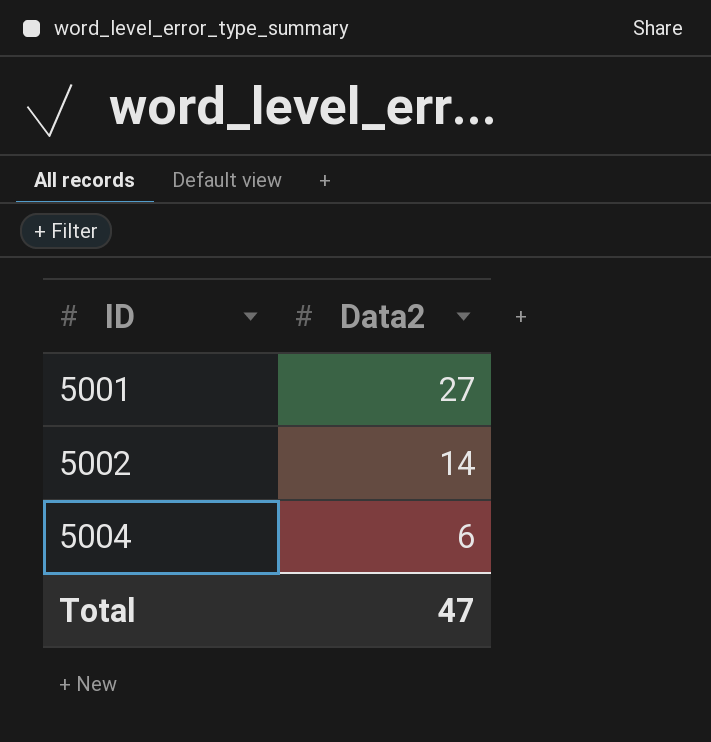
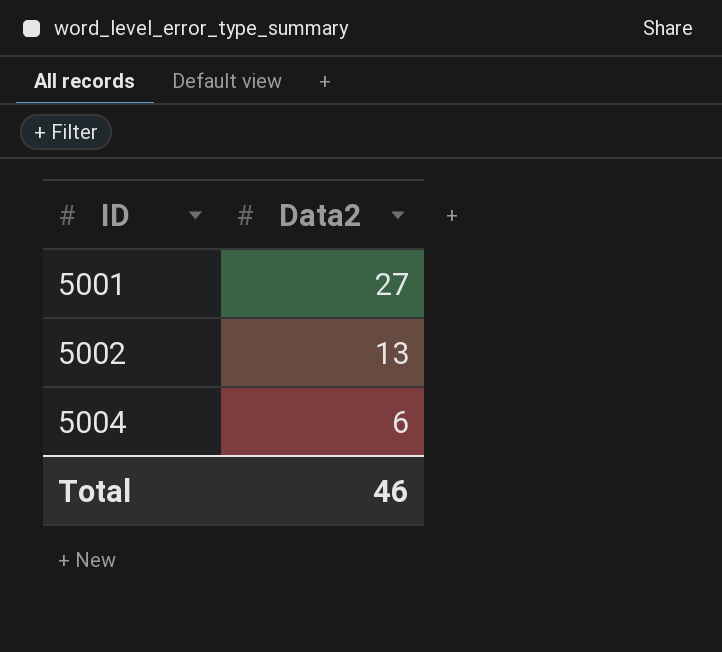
5002 | Data2: 14 -> 13
Total | Data2: 47 -> 46

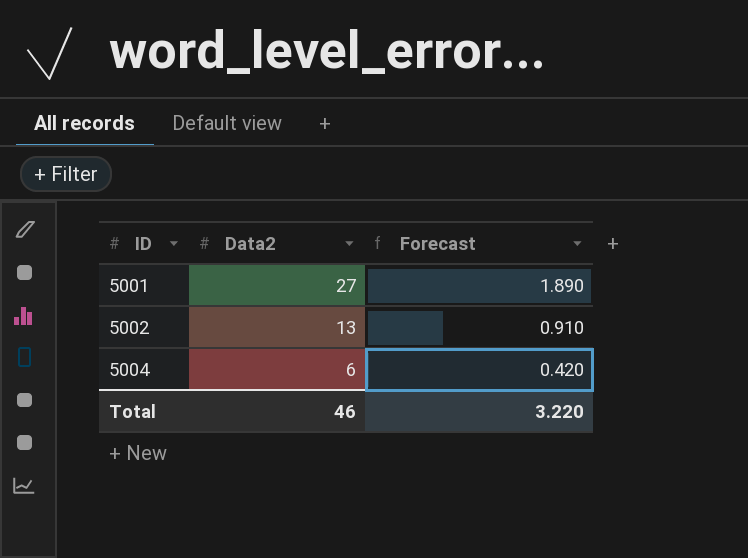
column Forecast | formula: none -> [Data2] * 0.07

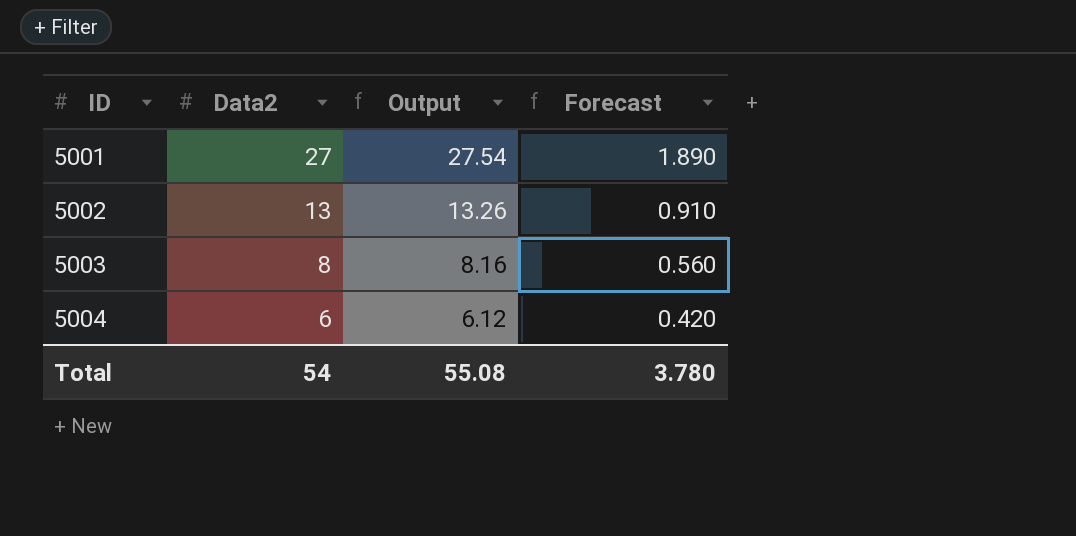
column Output | formula: none -> [Data2] * 1.02
row 5003: none -> 8 | 8.16 | 0.560
Total | Data2: 46 -> 54
Total | Forecast: 3.220 -> 3.780

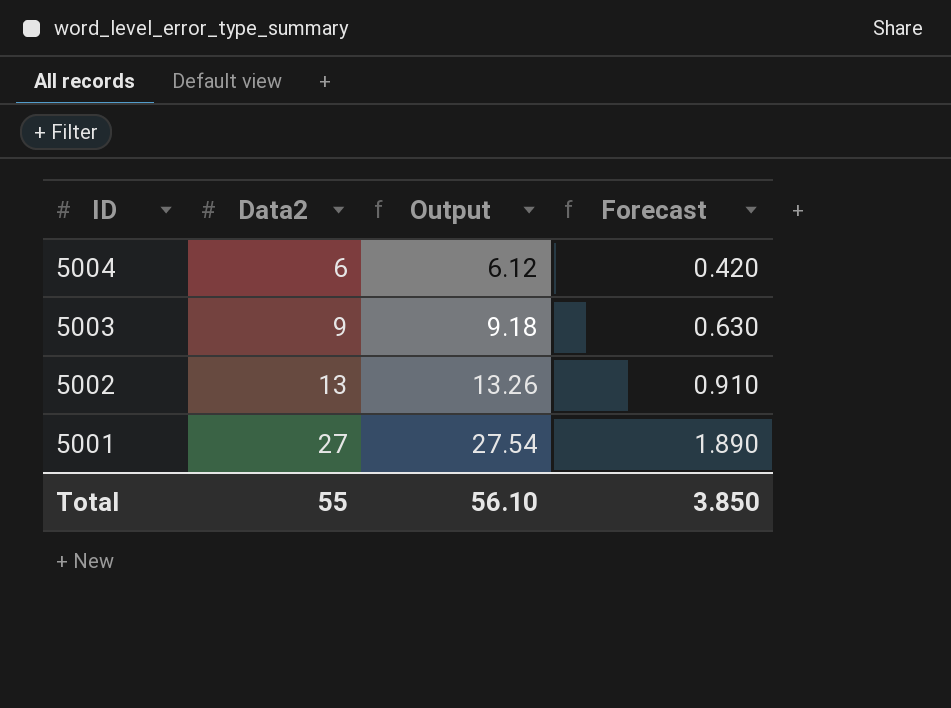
row order: ID ascending -> ID descending
5003 | Data2: 8 -> 9
5003 | Output: 8.16 -> 9.18
5003 | Forecast: 0.560 -> 0.630
Total | Data2: 54 -> 55
Total | Output: 55.08 -> 56.10
Total | Forecast: 3.780 -> 3.850

